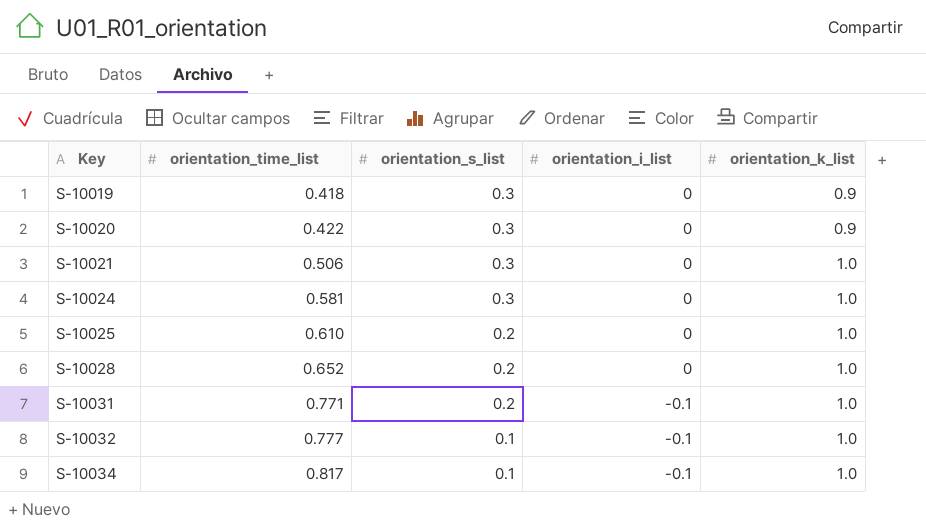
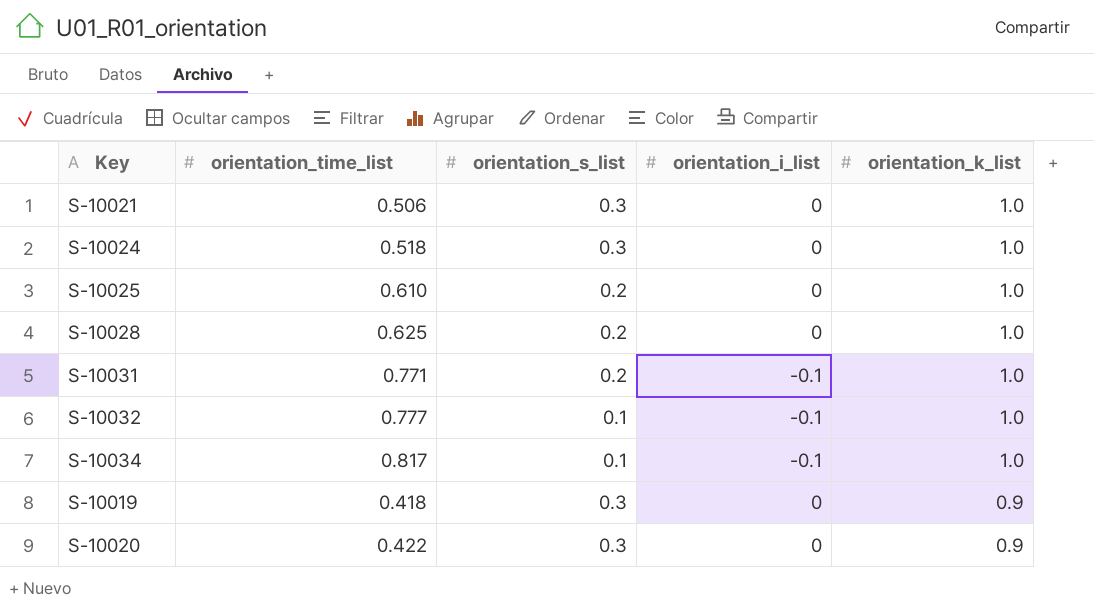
row order: Key ascending -> orientation_k_list descending
S-10024 | orientation_time_list: 0.581 -> 0.518
S-10028 | orientation_time_list: 0.652 -> 0.625

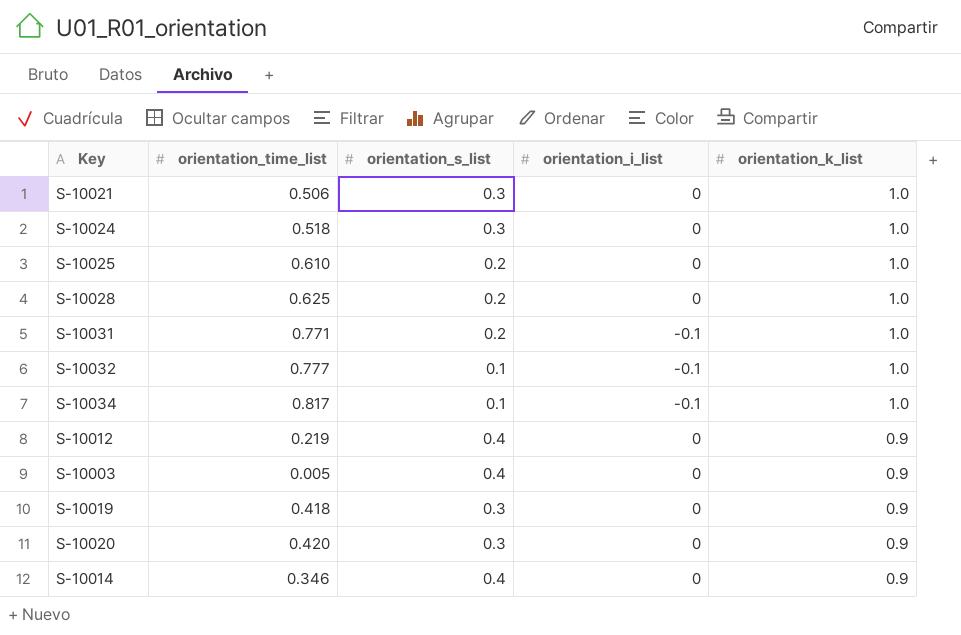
row S-10012: none -> 0.219 | 0.4 | 0 | 0.9
row S-10003: none -> 0.005 | 0.4 | 0 | 0.9
S-10020 | orientation_time_list: 0.422 -> 0.420
row S-10014: none -> 0.346 | 0.4 | 0 | 0.9

